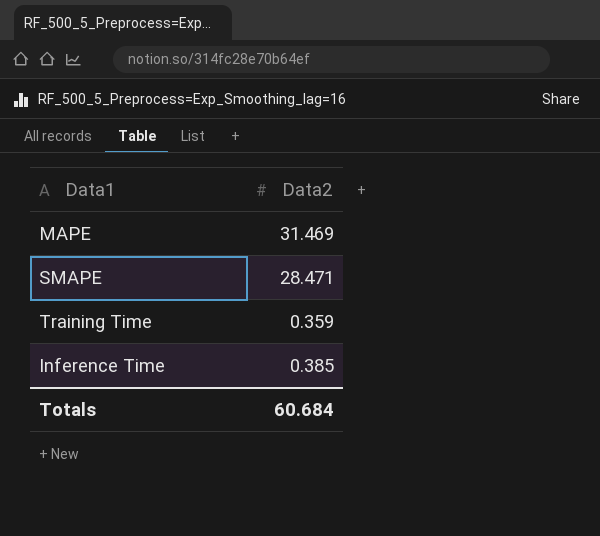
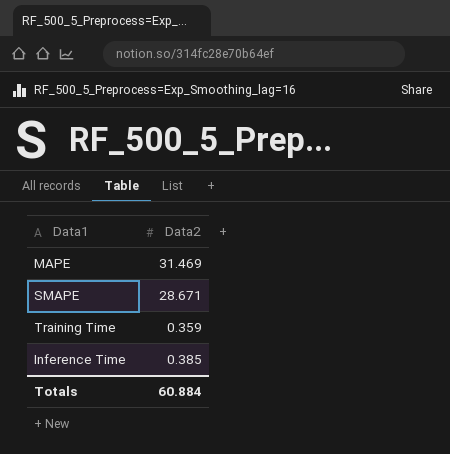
SMAPE | Data2: 28.471 -> 28.671
Totals | Data2: 60.684 -> 60.884

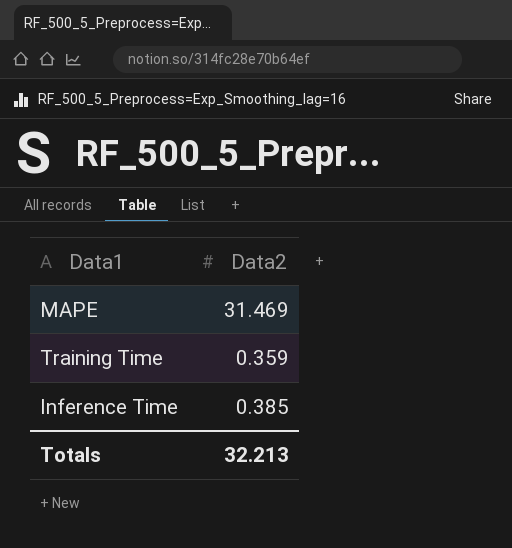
row SMAPE: 28.671 -> none
Totals | Data2: 60.884 -> 32.213

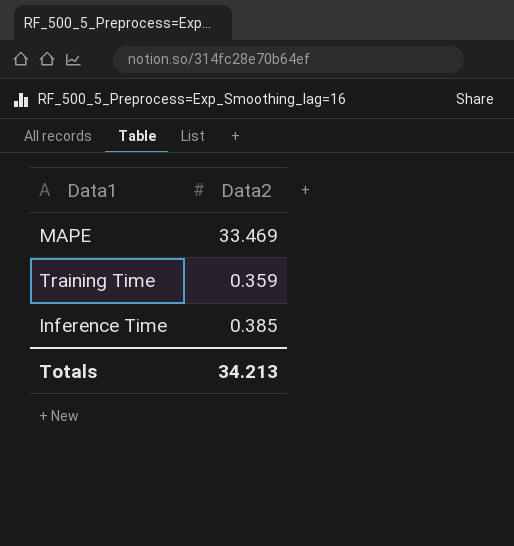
MAPE | Data2: 31.469 -> 33.469
Totals | Data2: 32.213 -> 34.213

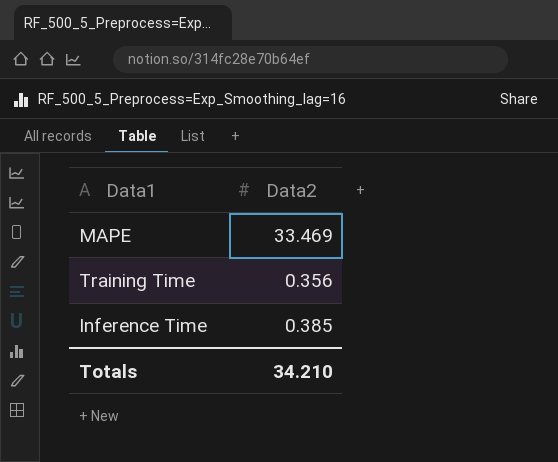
Training Time | Data2: 0.359 -> 0.356
Totals | Data2: 34.213 -> 34.210

